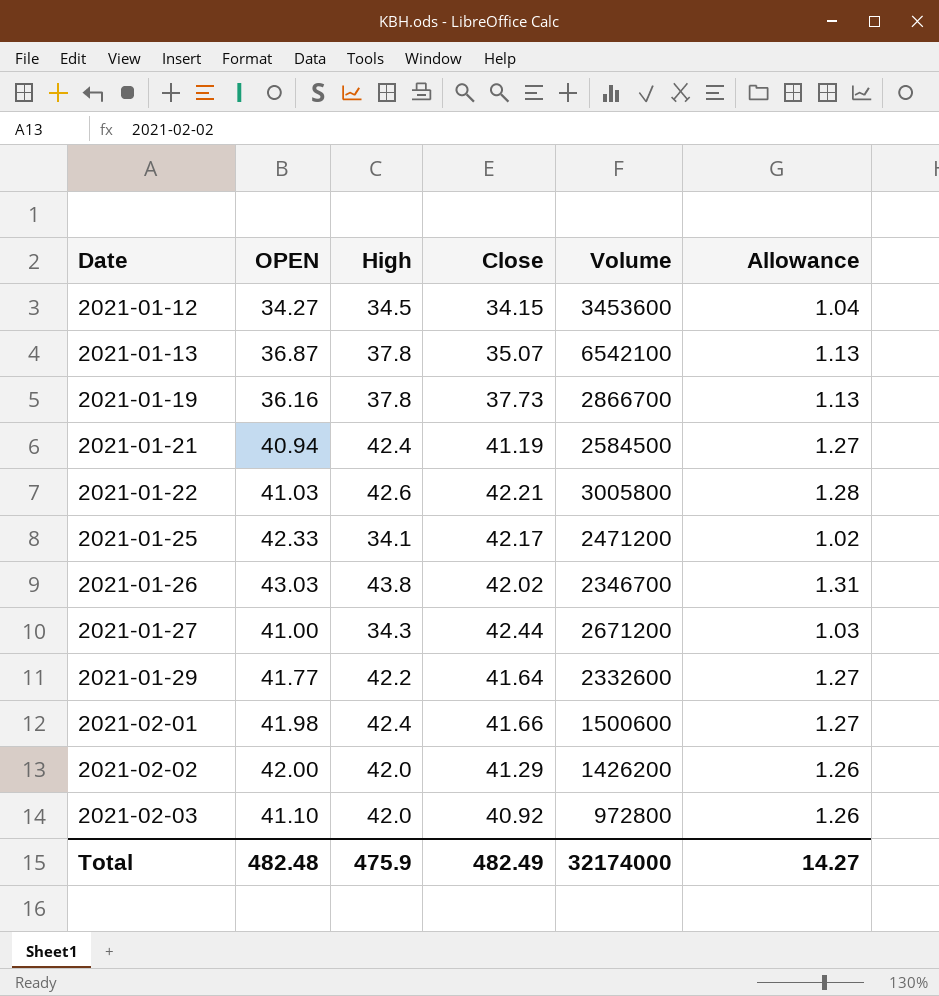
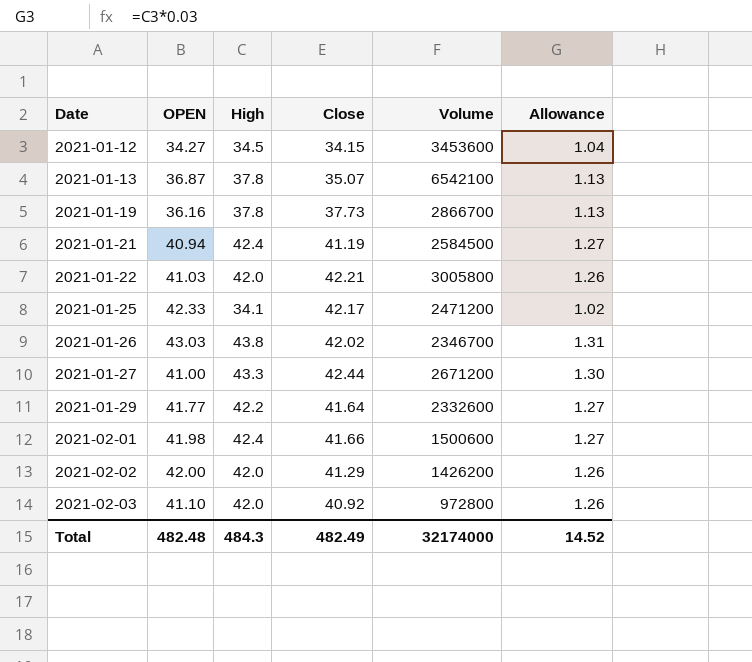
2021-01-22 | High: 42.6 -> 42.0
2021-01-22 | Allowance: 1.28 -> 1.26
2021-01-27 | High: 34.3 -> 43.3
2021-01-27 | Allowance: 1.03 -> 1.30
Total | High: 475.9 -> 484.3
Total | Allowance: 14.27 -> 14.52

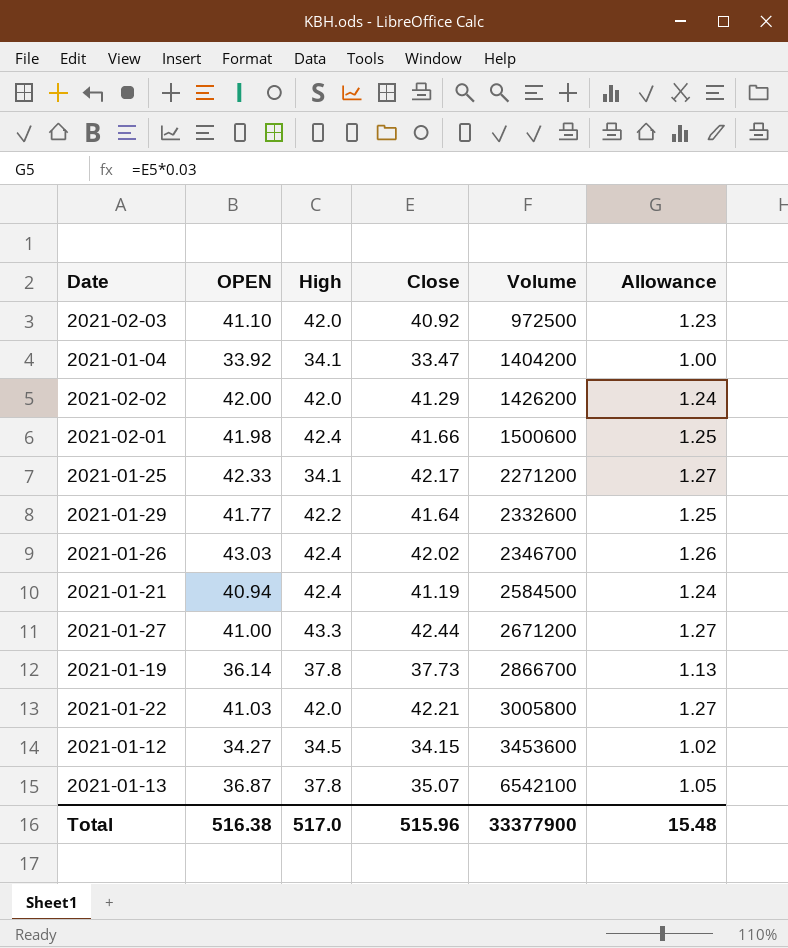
row order: Date ascending -> Volume ascending
column Allowance | formula: [High] * 0.03 -> [Close] * 0.03
2021-02-03 | Volume: 972800 -> 972500
row 2021-01-04: none -> 33.92 | 34.1 | 33.47 | 1404200 | 1.00
2021-01-25 | Volume: 2471200 -> 2271200
2021-01-26 | High: 43.8 -> 42.4
2021-01-19 | OPEN: 36.16 -> 36.14
Total | OPEN: 482.48 -> 516.38
Total | High: 484.3 -> 517.0
Total | Close: 482.49 -> 515.96
Total | Volume: 32174000 -> 33377900
Total | Allowance: 14.52 -> 15.48

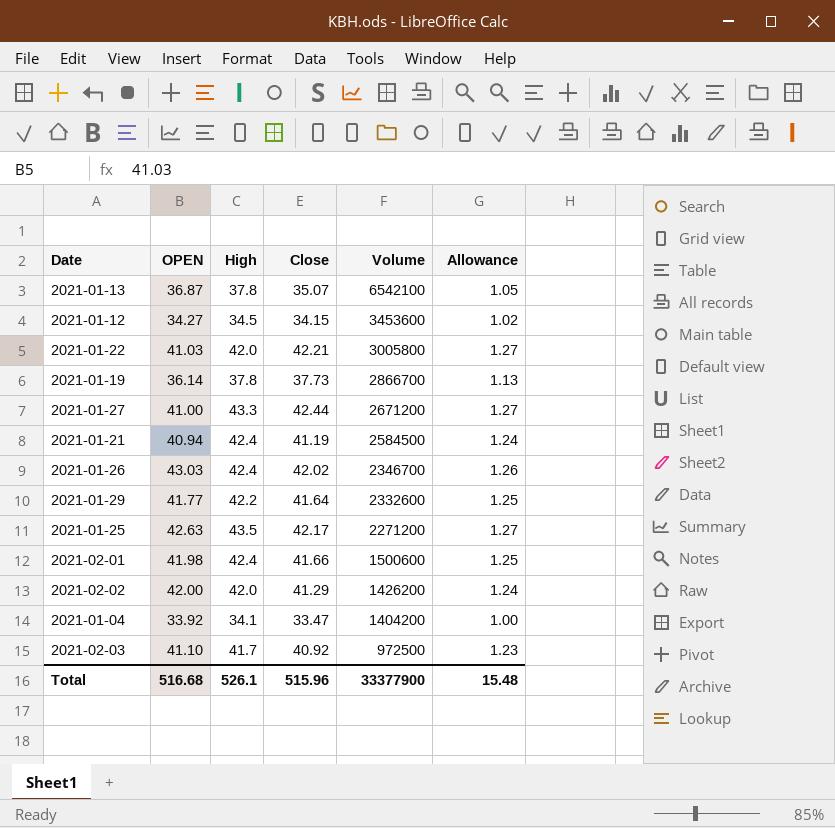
row order: Volume ascending -> Volume descending
2021-01-25 | OPEN: 42.33 -> 42.63
2021-01-25 | High: 34.1 -> 43.5
2021-02-03 | High: 42.0 -> 41.7
Total | OPEN: 516.38 -> 516.68
Total | High: 517.0 -> 526.1

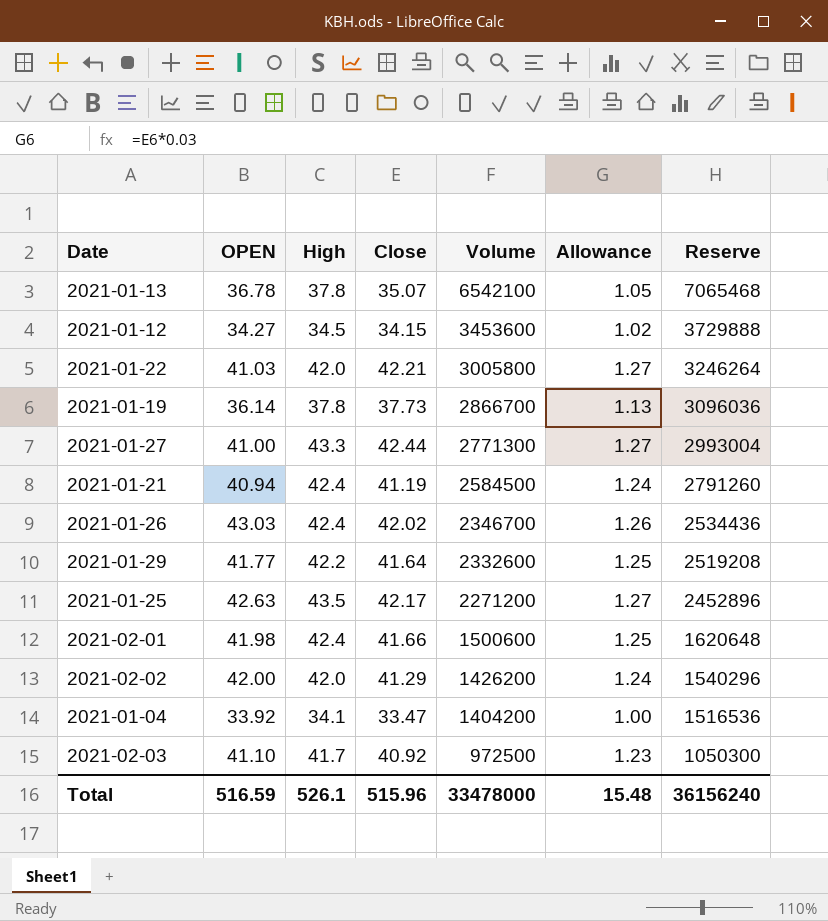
column Reserve | formula: none -> [Volume] * 1.08
2021-01-13 | OPEN: 36.87 -> 36.78
2021-01-27 | Volume: 2671200 -> 2771300
Total | OPEN: 516.68 -> 516.59
Total | Volume: 33377900 -> 33478000

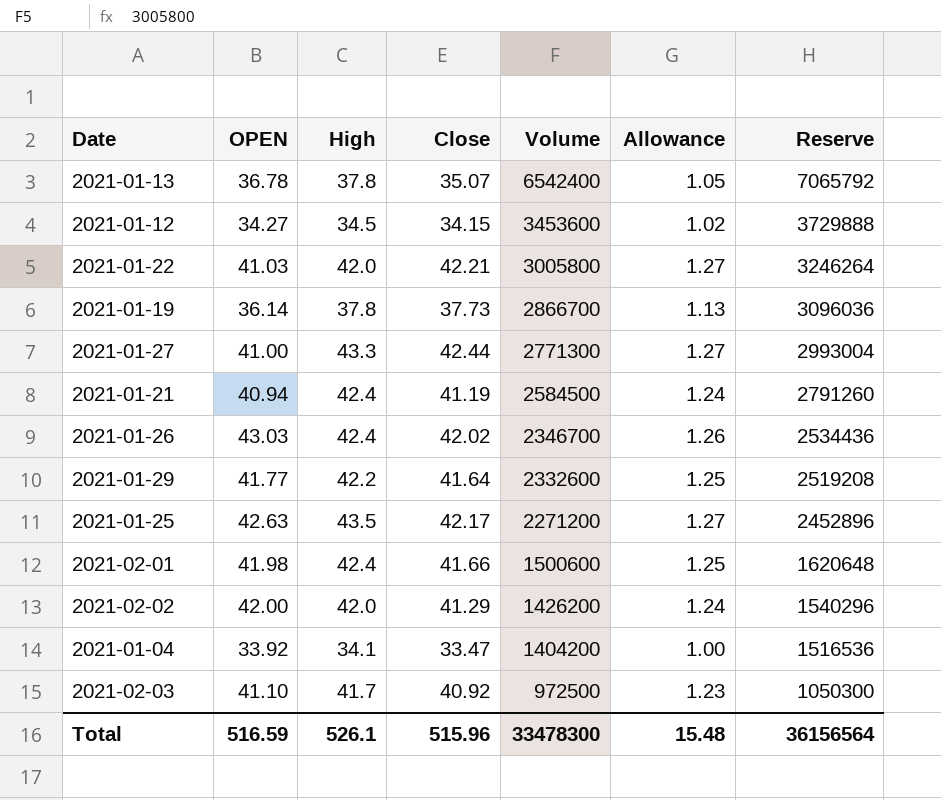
2021-01-13 | Volume: 6542100 -> 6542400
2021-01-13 | Reserve: 7065468 -> 7065792
Total | Volume: 33478000 -> 33478300
Total | Reserve: 36156240 -> 36156564

